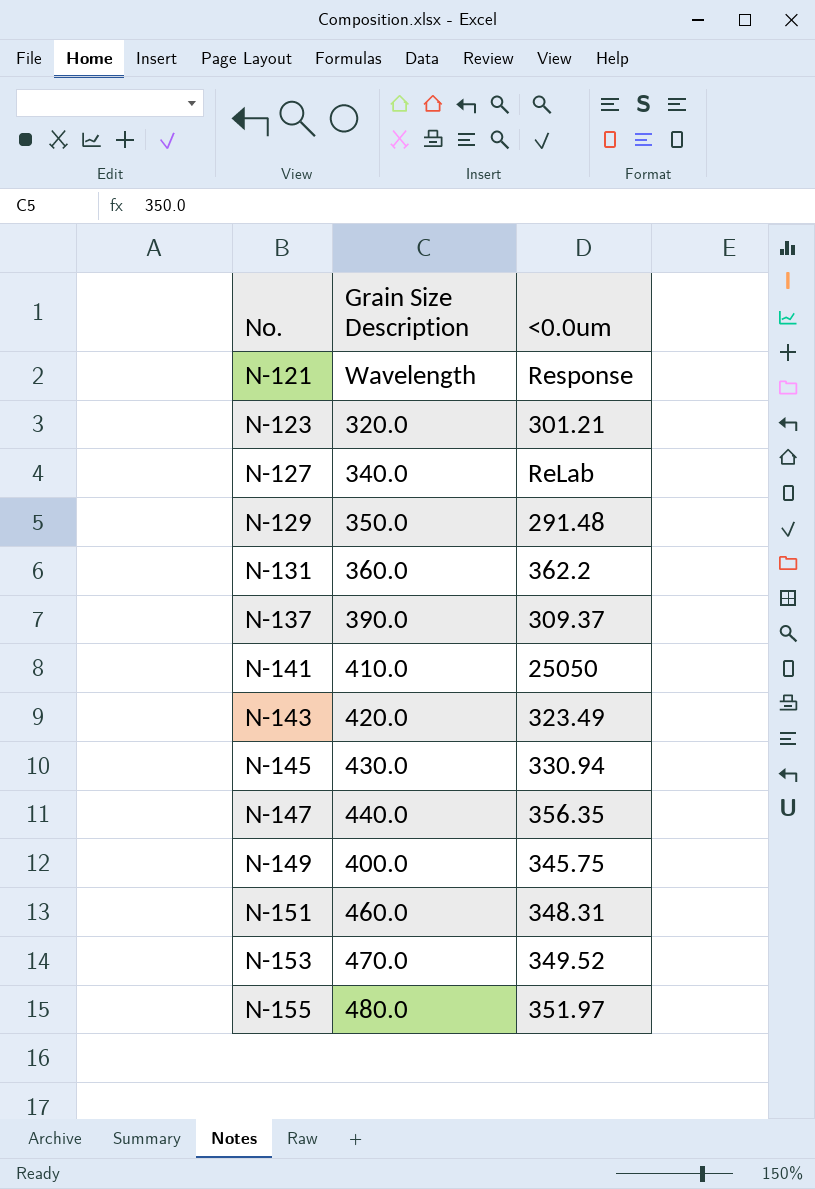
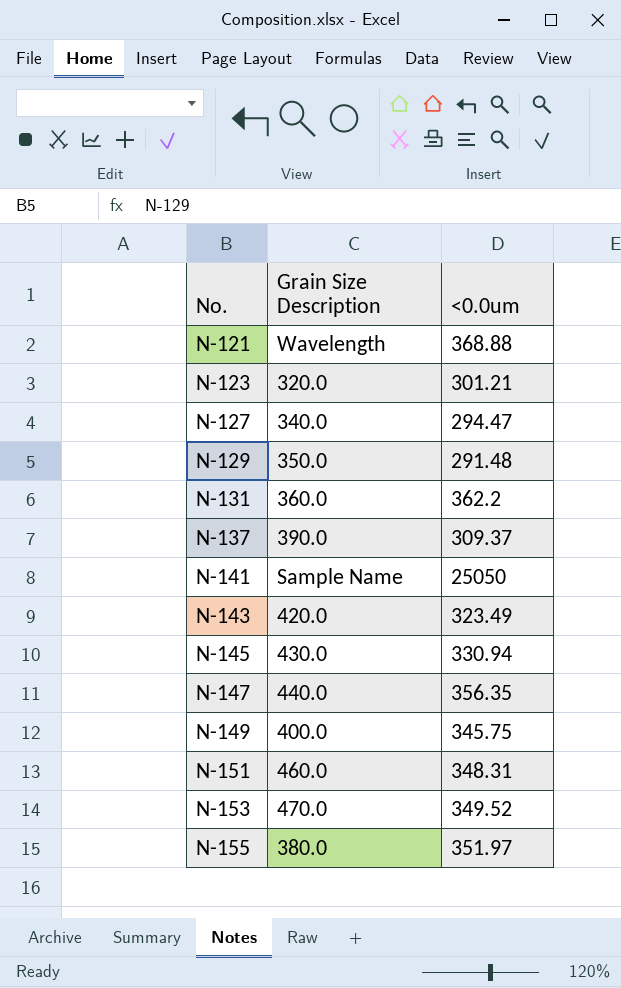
N-121 | <0.0um: Response -> 368.88
N-127 | <0.0um: ReLab -> 294.47
N-141 | Grain Size Description: 410.0 -> Sample Name
N-155 | Grain Size Description: 480.0 -> 380.0

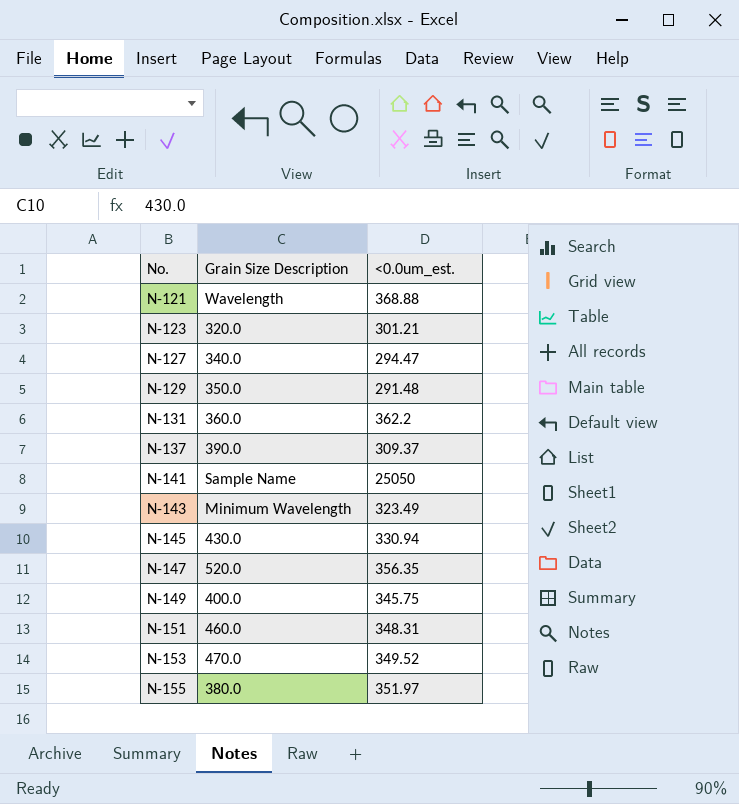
column name: <0.0um -> <0.0um_est.
N-143 | Grain Size Description: 420.0 -> Minimum Wavelength
N-147 | Grain Size Description: 440.0 -> 520.0

